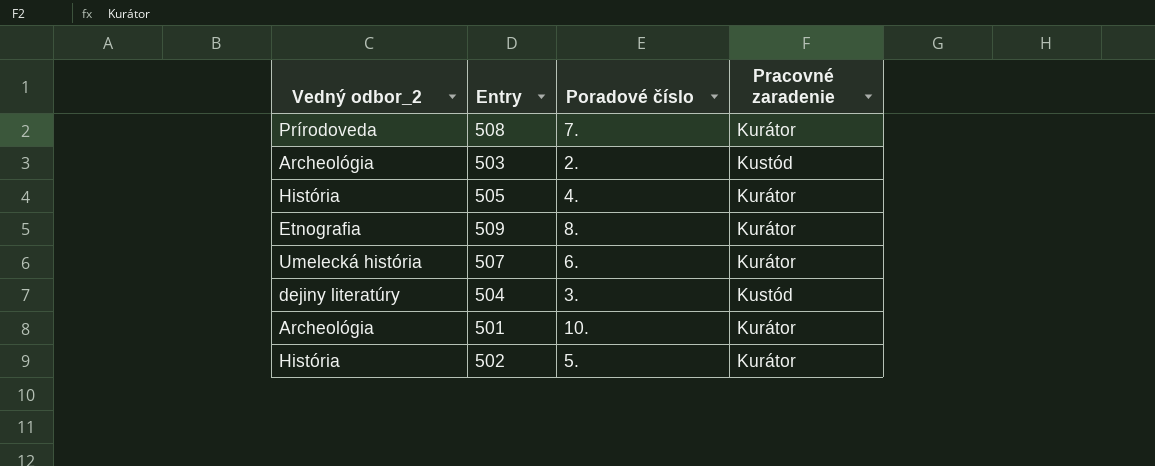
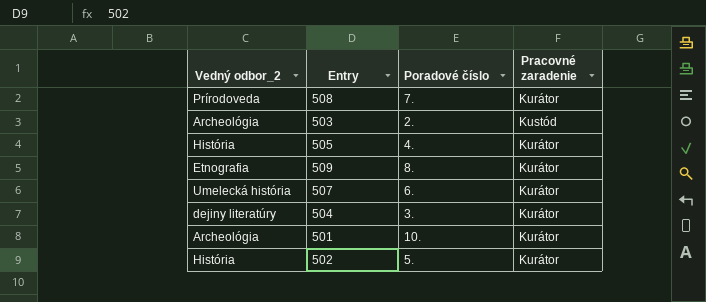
504 | Pracovné zaradenie: Kustód -> Kurátor

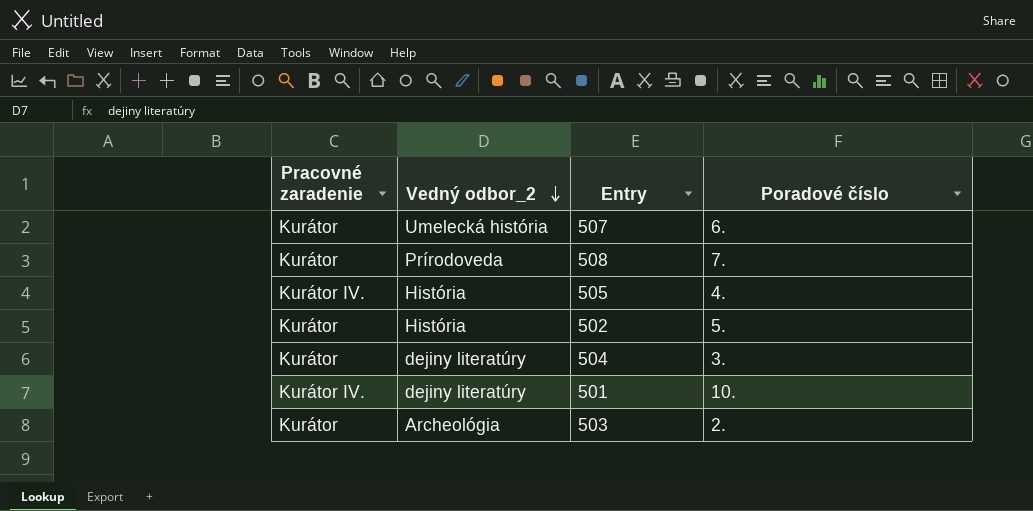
row order: none -> Vedný odbor_2 descending
column Pracovné zaradenie | position: 4 -> 1
row 509: Etnografia | 8. | Kurátor -> none
505 | Pracovné zaradenie: Kurátor -> Kurátor IV.
501 | Pracovné zaradenie: Kurátor -> Kurátor IV.
501 | Vedný odbor_2: Archeológia -> dejiny literatúry
503 | Pracovné zaradenie: Kustód -> Kurátor

